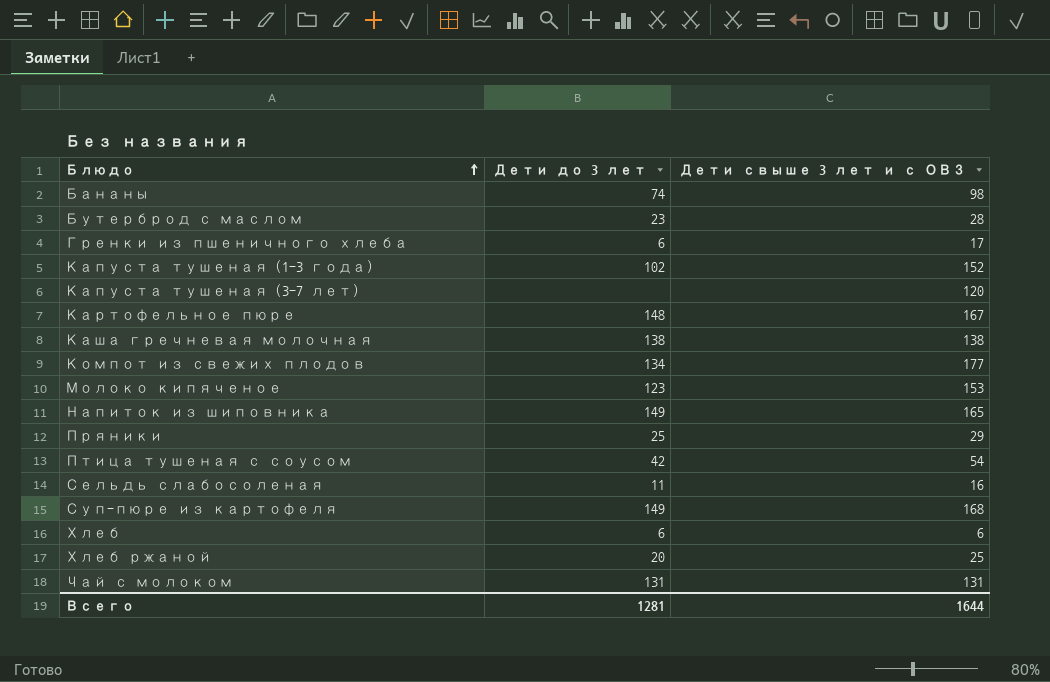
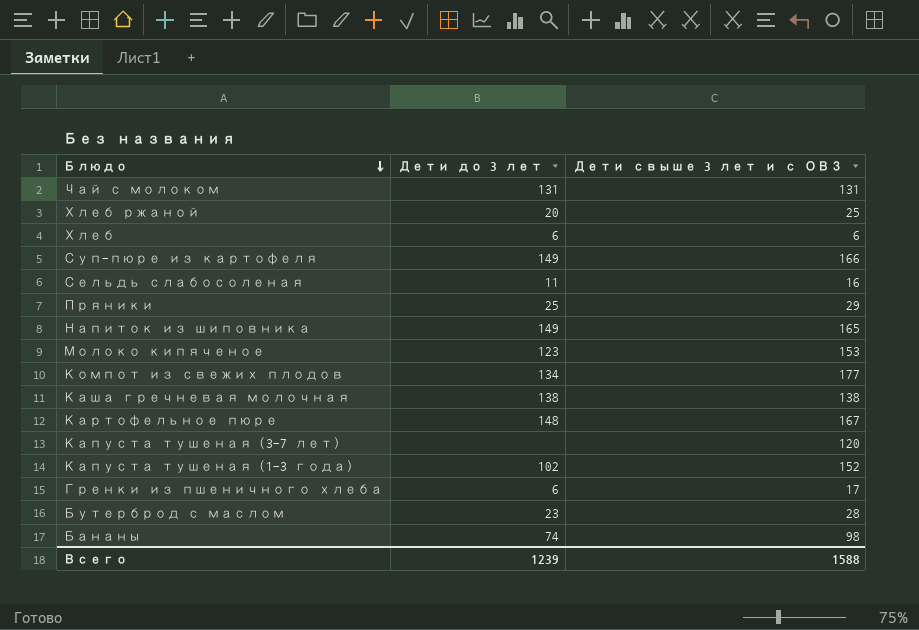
row order: Блюдо ascending -> Блюдо descending
row Птица тушеная с соусом: 42 | 54 -> none
Суп-пюре из картофеля | Дети свыше 3 лет и с ОВЗ: 168 -> 166
Всего | Дети до 3 лет: 1281 -> 1239
Всего | Дети свыше 3 лет и с ОВЗ: 1644 -> 1588

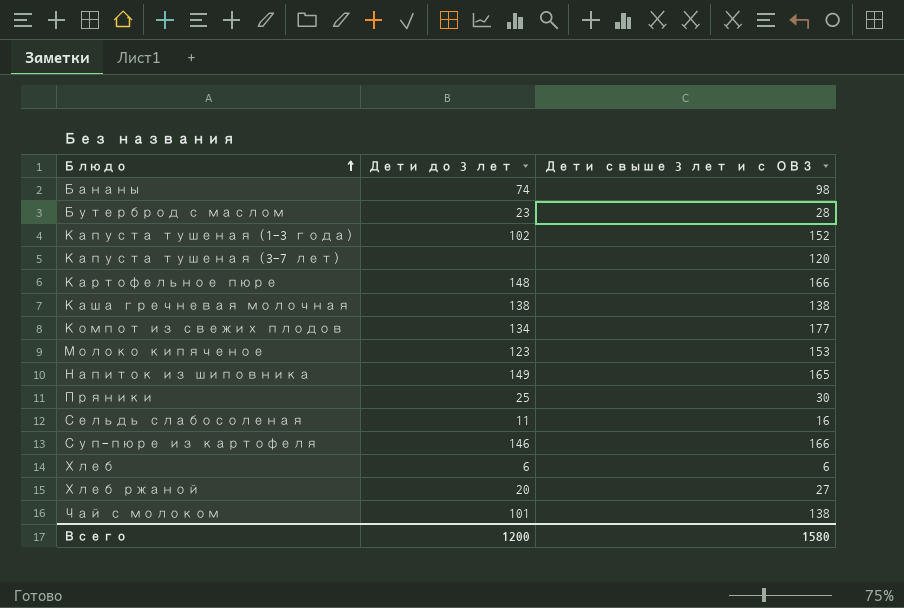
row order: Блюдо descending -> Блюдо ascending
row Гренки из пшеничного хлеба: 6 | 17 -> none
Картофельное пюре | Дети свыше 3 лет и с ОВЗ: 167 -> 166
Пряники | Дети свыше 3 лет и с ОВЗ: 29 -> 30
Суп-пюре из картофеля | Дети до 3 лет: 149 -> 146
Хлеб ржаной | Дети свыше 3 лет и с ОВЗ: 25 -> 27
Чай с молоком | Дети до 3 лет: 131 -> 101
Чай с молоком | Дети свыше 3 лет и с ОВЗ: 131 -> 138
Всего | Дети до 3 лет: 1239 -> 1200
Всего | Дети свыше 3 лет и с ОВЗ: 1588 -> 1580

